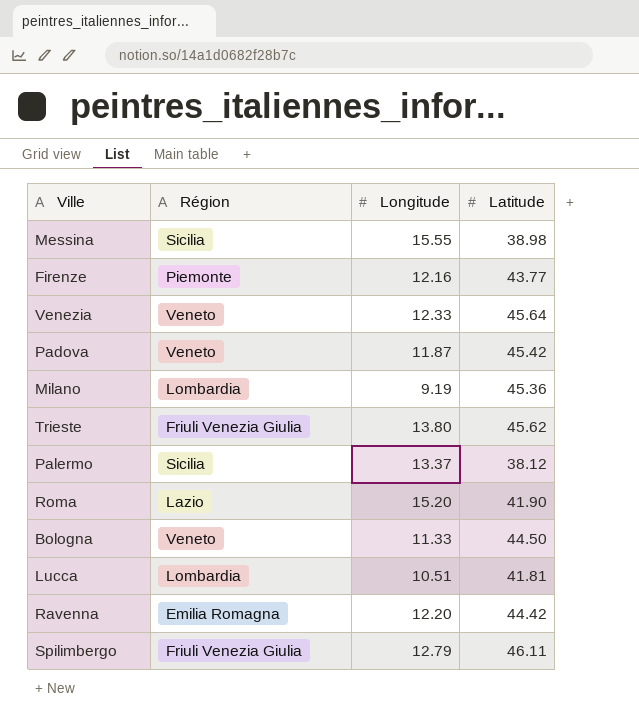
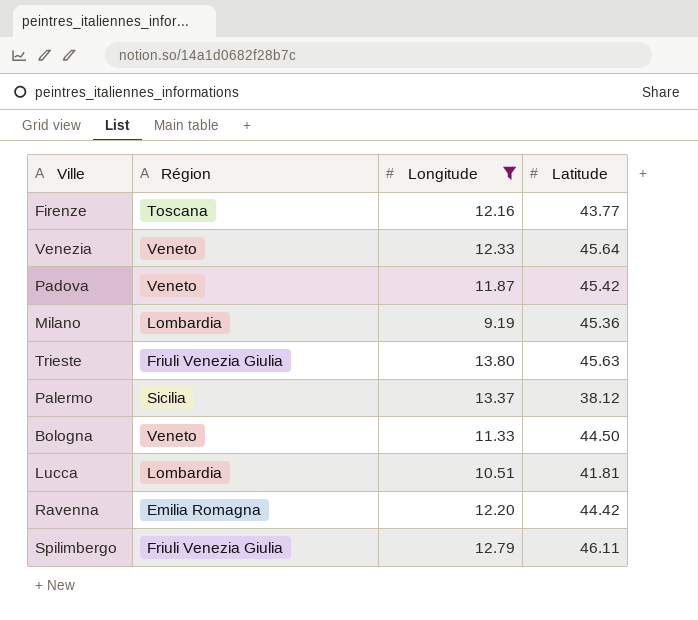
filter: none -> Longitude <= 13.80
Firenze | Région: Piemonte -> Toscana
Trieste | Latitude: 45.62 -> 45.63

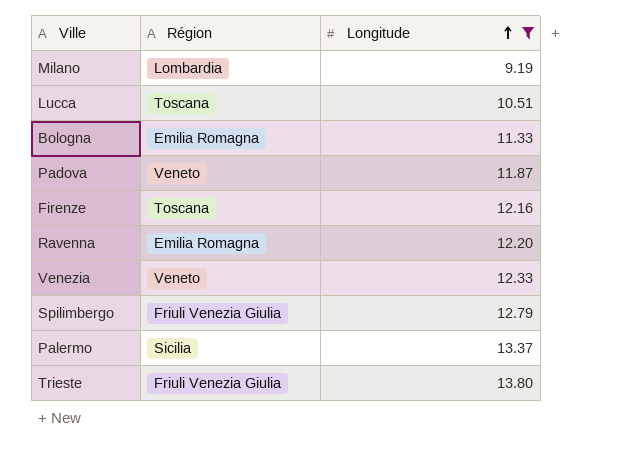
row order: none -> Longitude ascending
column Latitude | position: 4 -> none
Lucca | Région: Lombardia -> Toscana
Bologna | Région: Veneto -> Emilia Romagna

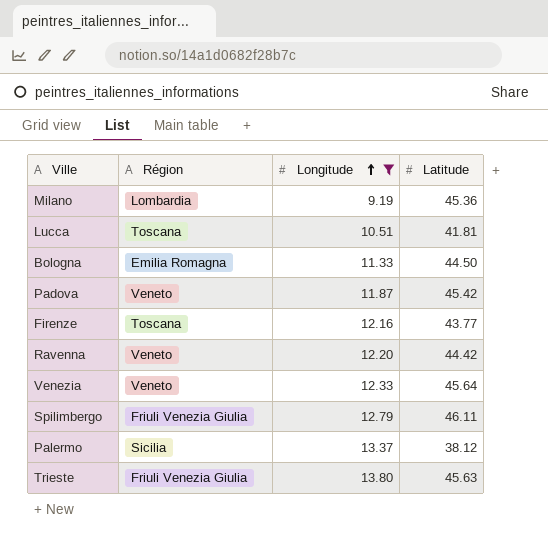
column Latitude | position: none -> 4
Ravenna | Région: Emilia Romagna -> Veneto

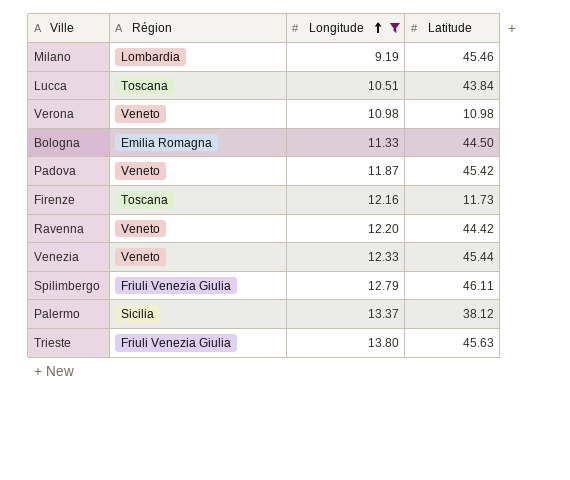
Milano | Latitude: 45.36 -> 45.46
Lucca | Latitude: 41.81 -> 43.84
row Verona: none -> Veneto | 10.98 | 10.98
Firenze | Latitude: 43.77 -> 11.73
Venezia | Latitude: 45.64 -> 45.44

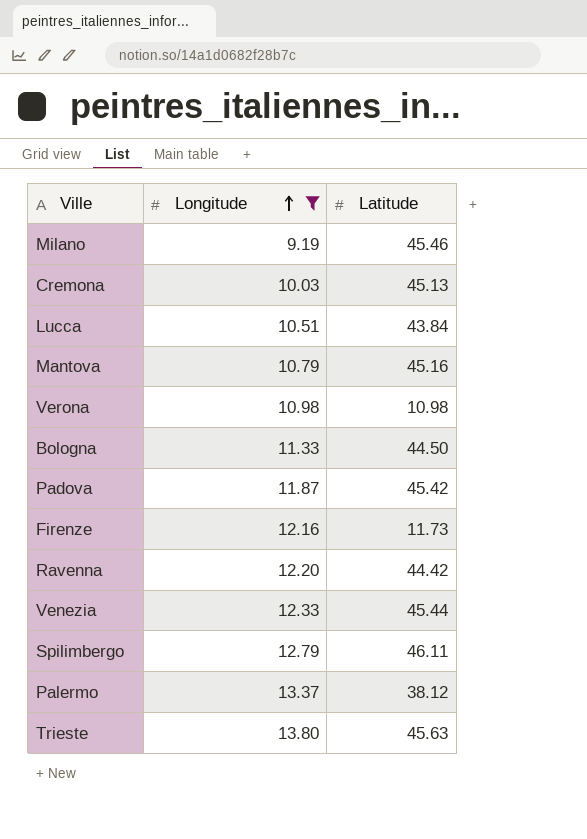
column Région | position: 2 -> none
row Cremona: none -> 10.03 | 45.13
row Mantova: none -> 10.79 | 45.16

